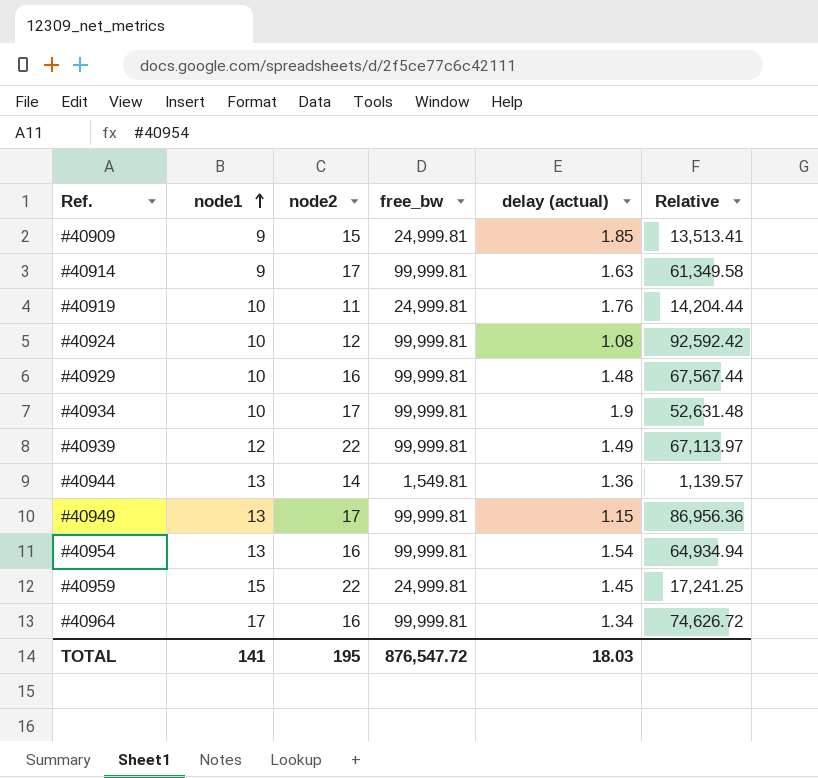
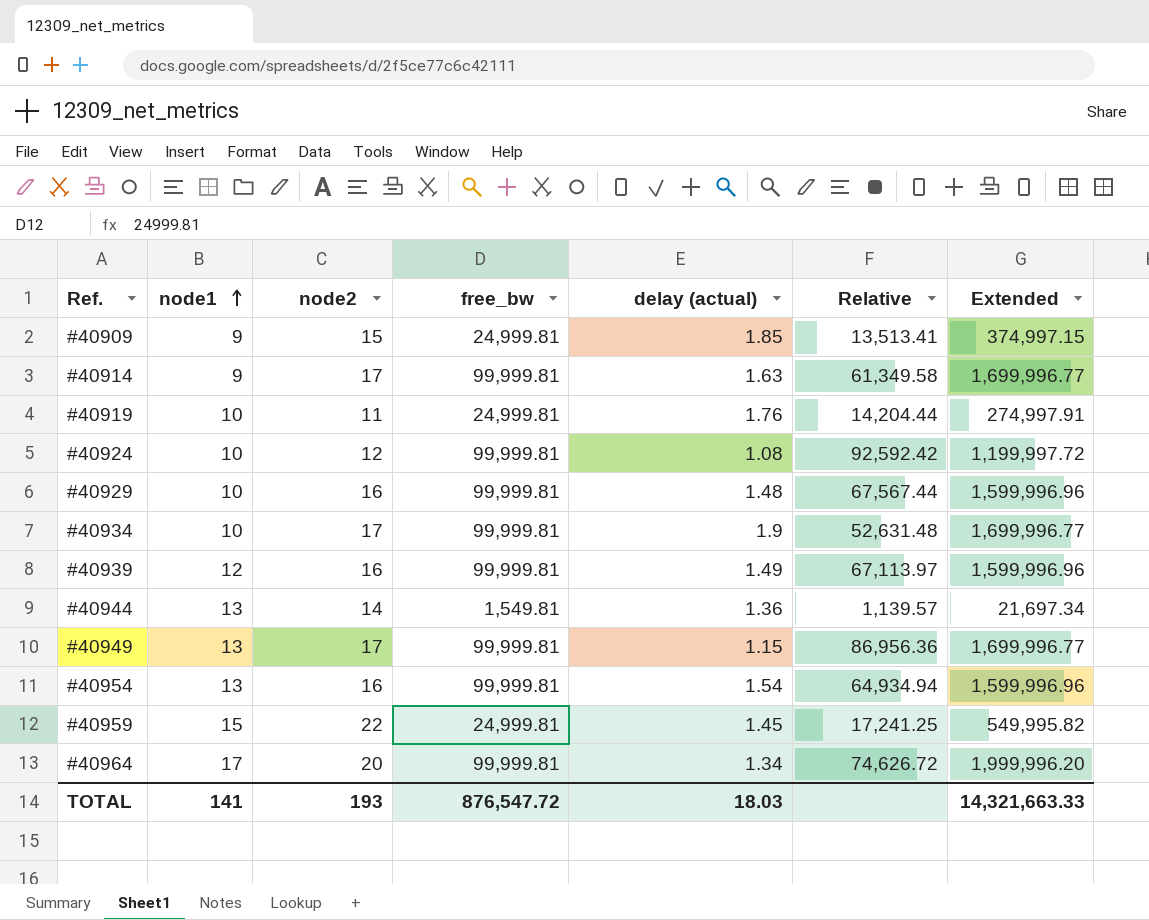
column Extended | formula: none -> [node2] * [free_bw]
#40939 | node2: 22 -> 16
#40964 | node2: 16 -> 20
TOTAL | node2: 195 -> 193

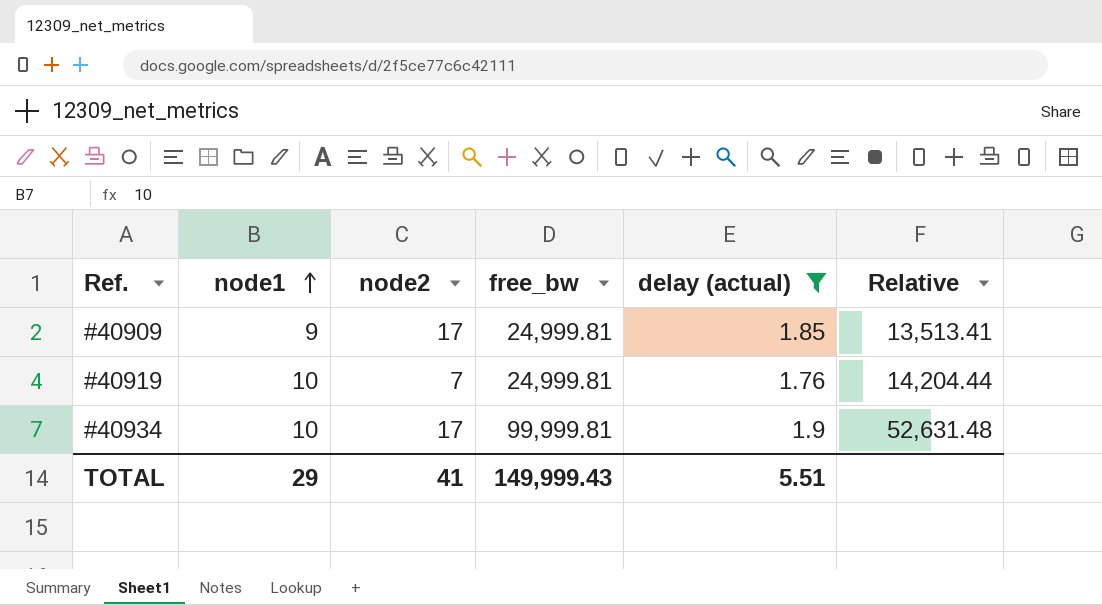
filter: none -> delay (actual) >= 1.76
column Extended | formula: [node2] * [free_bw] -> none
#40909 | node2: 15 -> 17
#40919 | node2: 11 -> 7
TOTAL | node1: 141 -> 29
TOTAL | node2: 193 -> 41
TOTAL | free_bw: 876,547.72 -> 149,999.43
TOTAL | delay (actual): 18.03 -> 5.51

